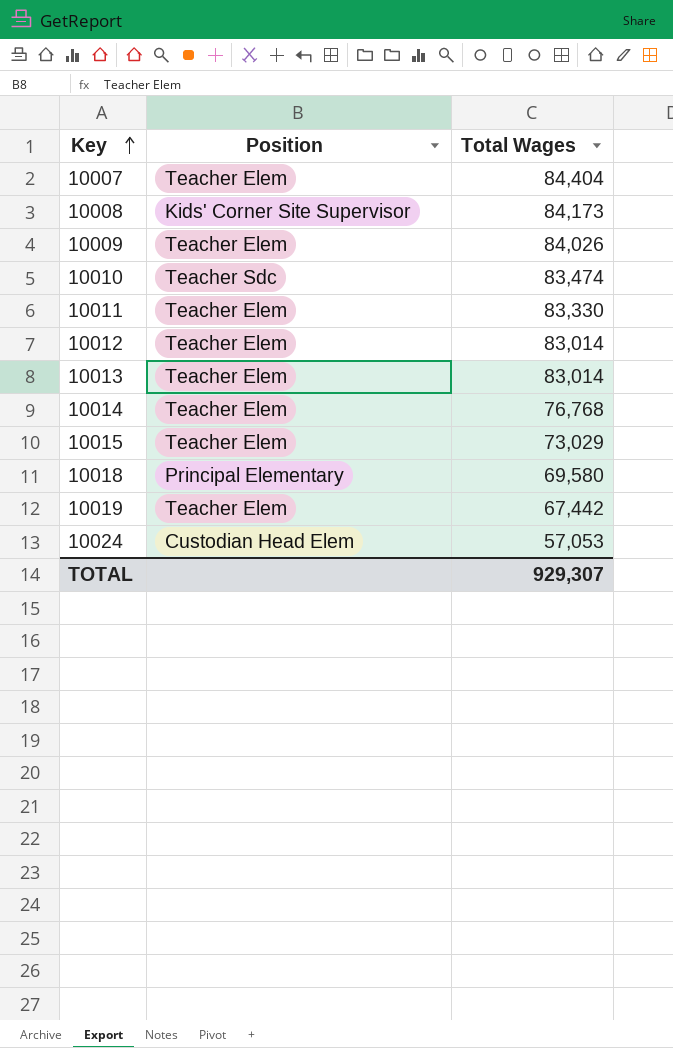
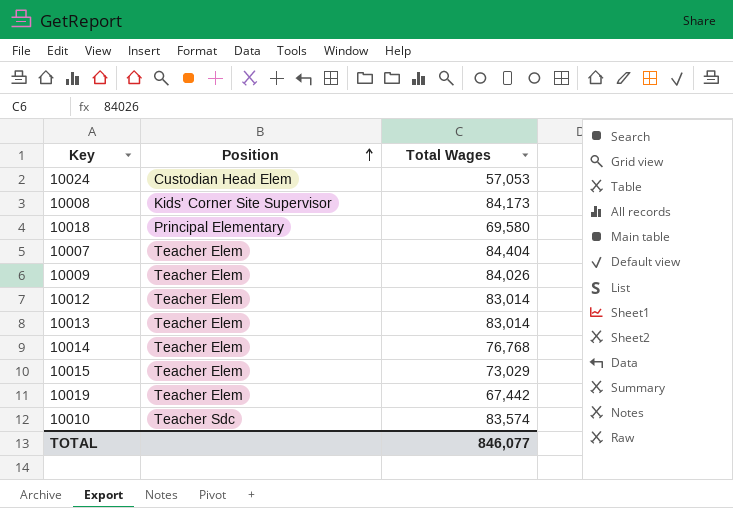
row order: Key ascending -> Position ascending
row 10011: Teacher Elem | 83,330 -> none
10010 | Total Wages: 83,474 -> 83,574
TOTAL | Total Wages: 929,307 -> 846,077

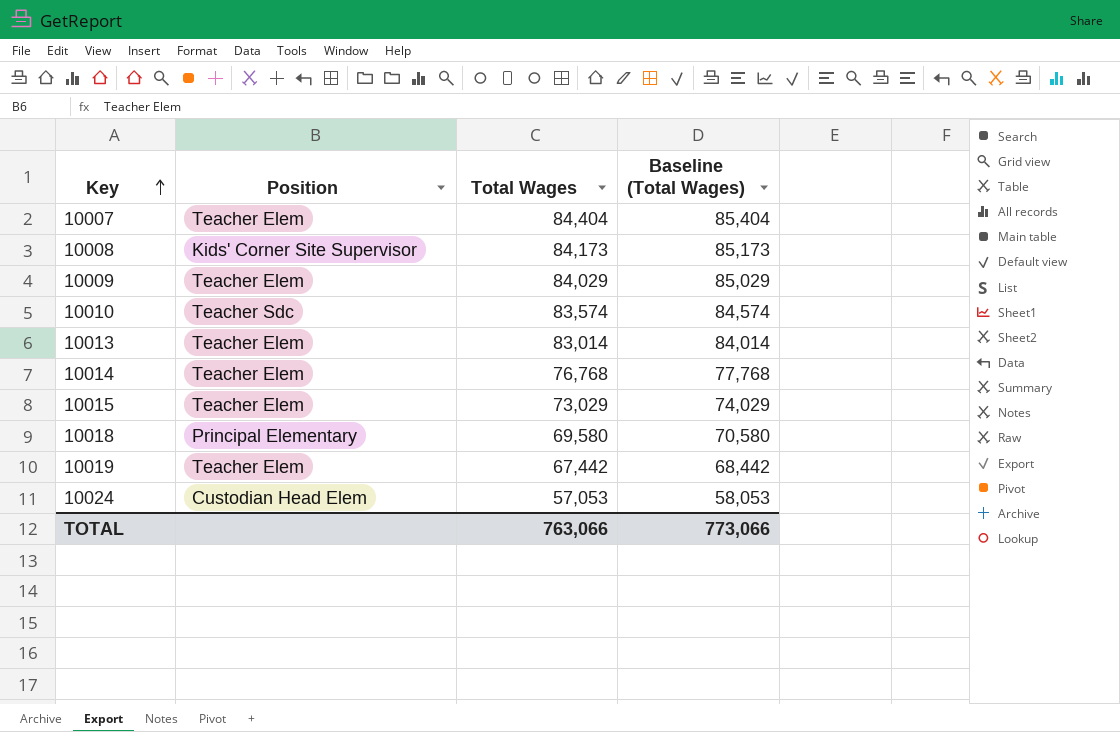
row order: Position ascending -> Key ascending
column Baseline (Total Wages) | formula: none -> [Total Wages] + 1000
row 10012: Teacher Elem | 83,014 -> none
10009 | Total Wages: 84,026 -> 84,029
TOTAL | Total Wages: 846,077 -> 763,066

